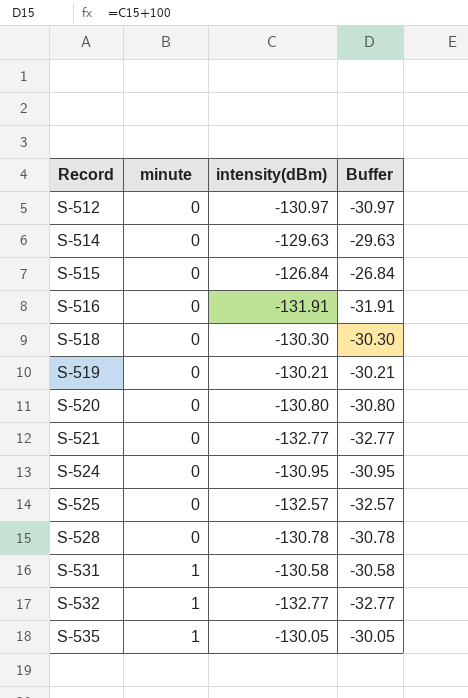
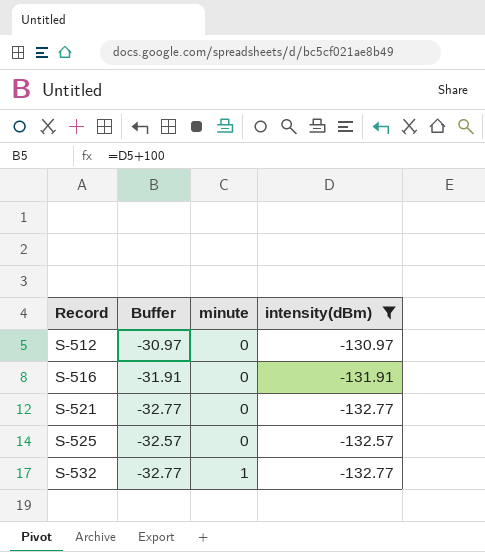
filter: none -> intensity(dBm) <= -130.97
column Buffer | position: 4 -> 2

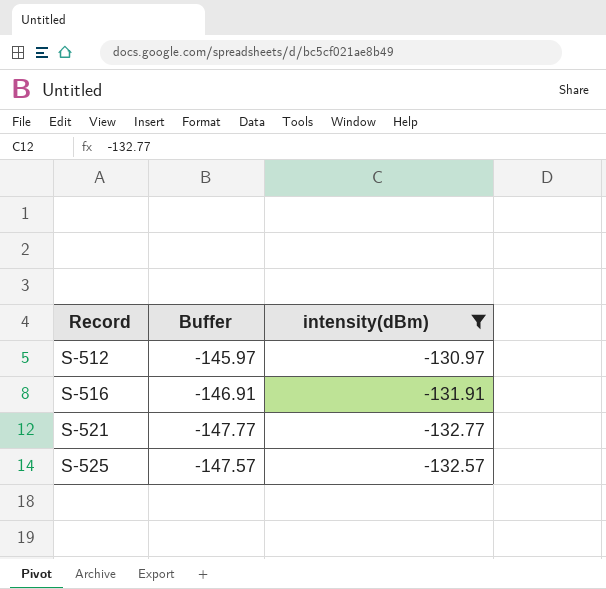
column minute | position: 3 -> none
column Buffer | formula: [intensity(dBm)] + 100 -> [intensity(dBm)] - 15
row S-532: -32.77 | 1 | -132.77 -> none

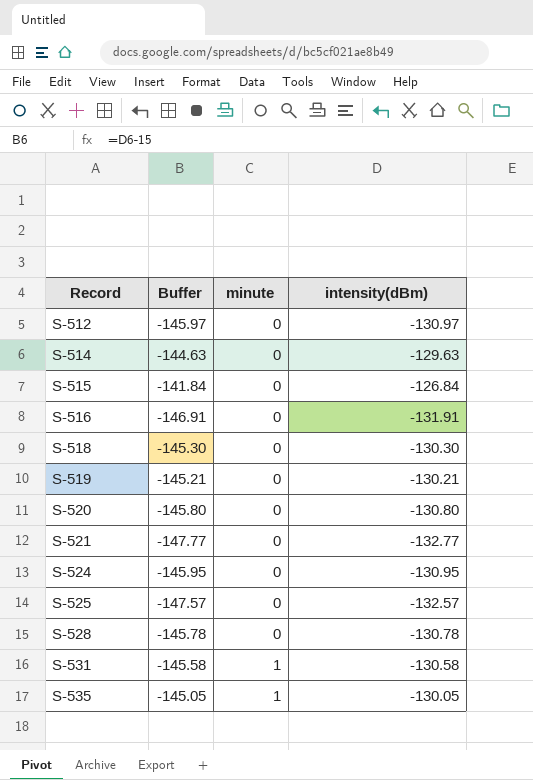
filter: intensity(dBm) <= -130.97 -> none
column minute | position: none -> 3

